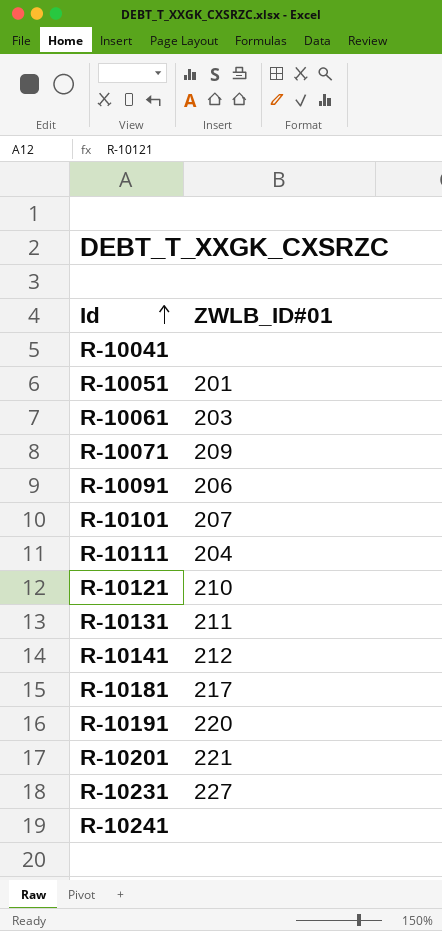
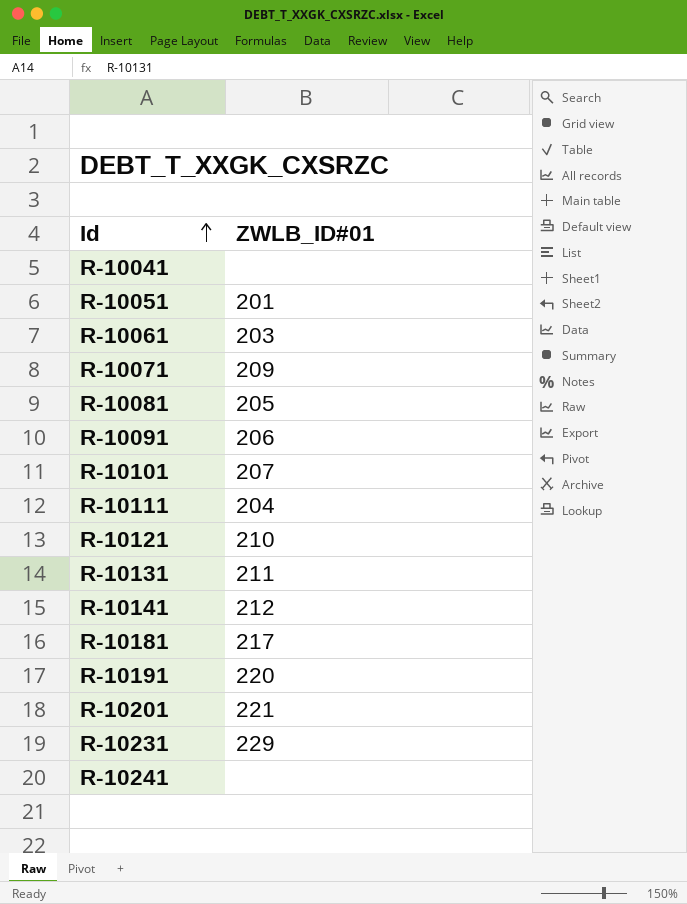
row R-10081: none -> 205
R-10231 | ZWLB_ID#01: 227 -> 229

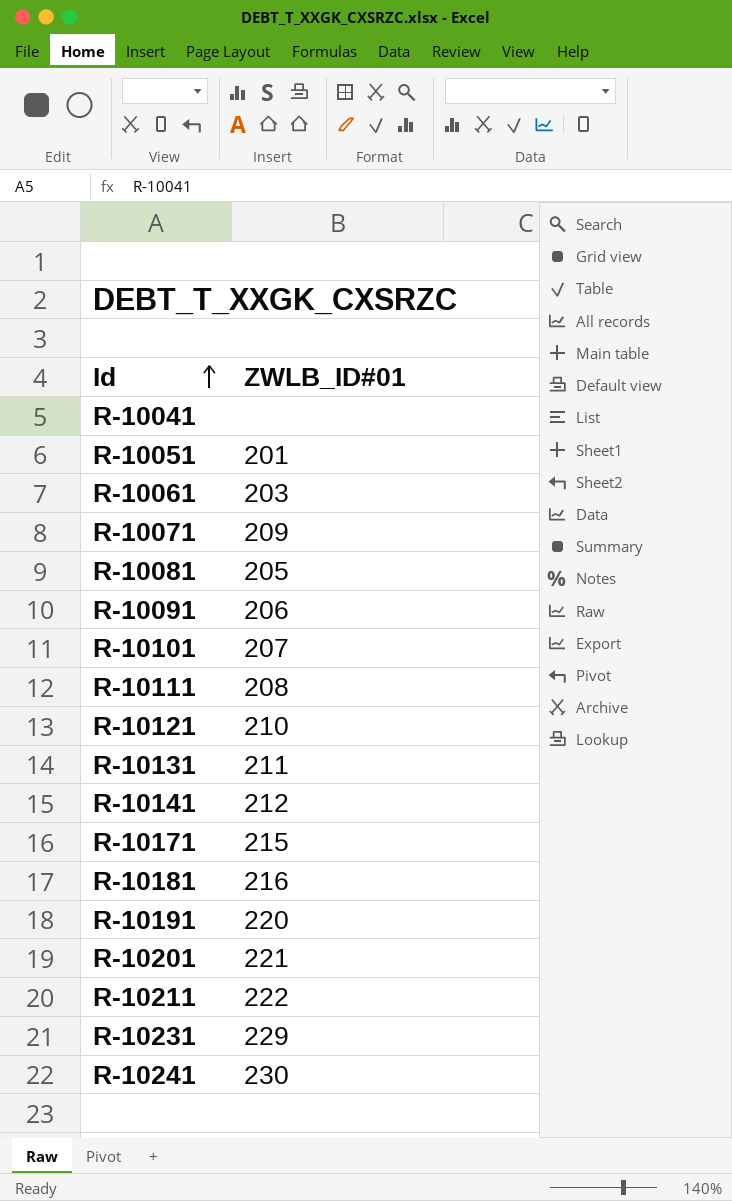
R-10111 | ZWLB_ID#01: 204 -> 208
row R-10171: none -> 215
R-10181 | ZWLB_ID#01: 217 -> 216
row R-10211: none -> 222
R-10241 | ZWLB_ID#01: none -> 230

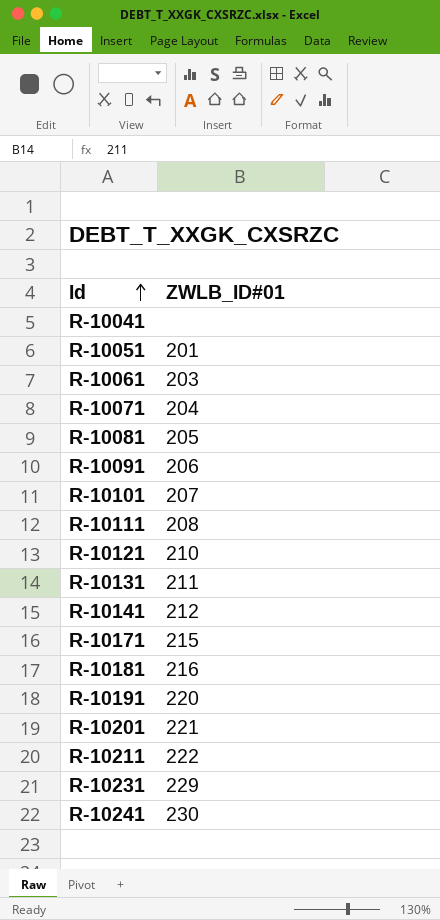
R-10071 | ZWLB_ID#01: 209 -> 204

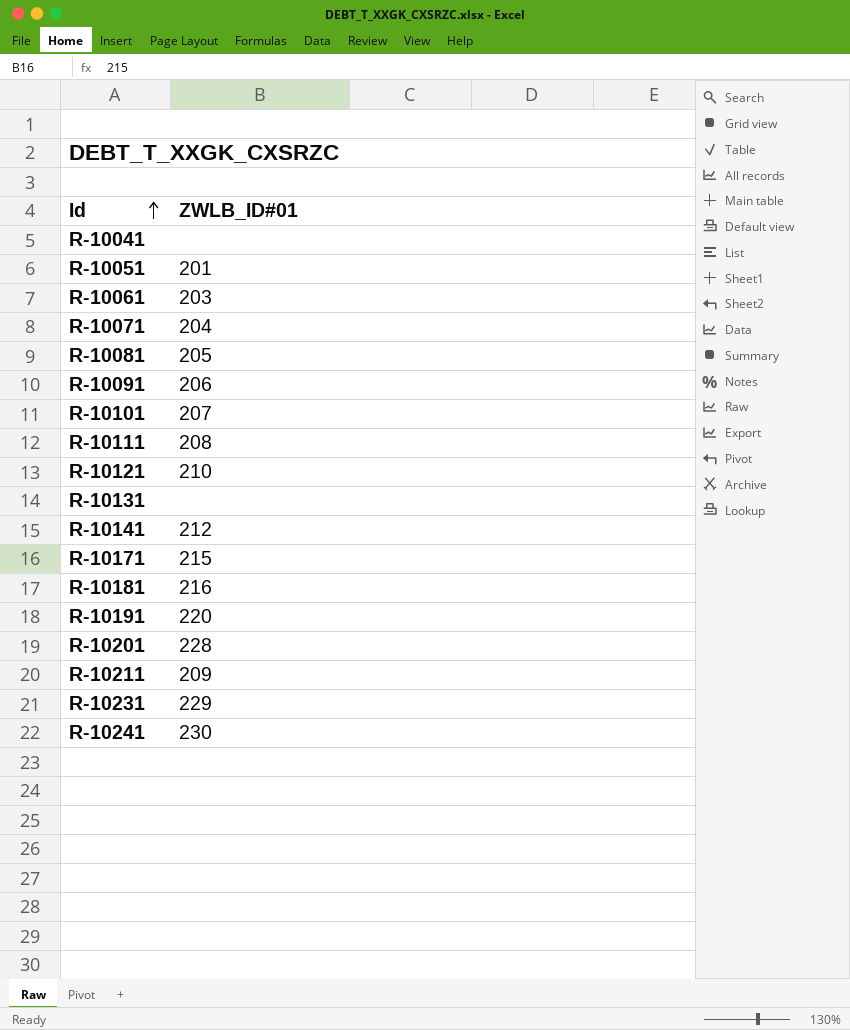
R-10131 | ZWLB_ID#01: 211 -> none
R-10201 | ZWLB_ID#01: 221 -> 228
R-10211 | ZWLB_ID#01: 222 -> 209

